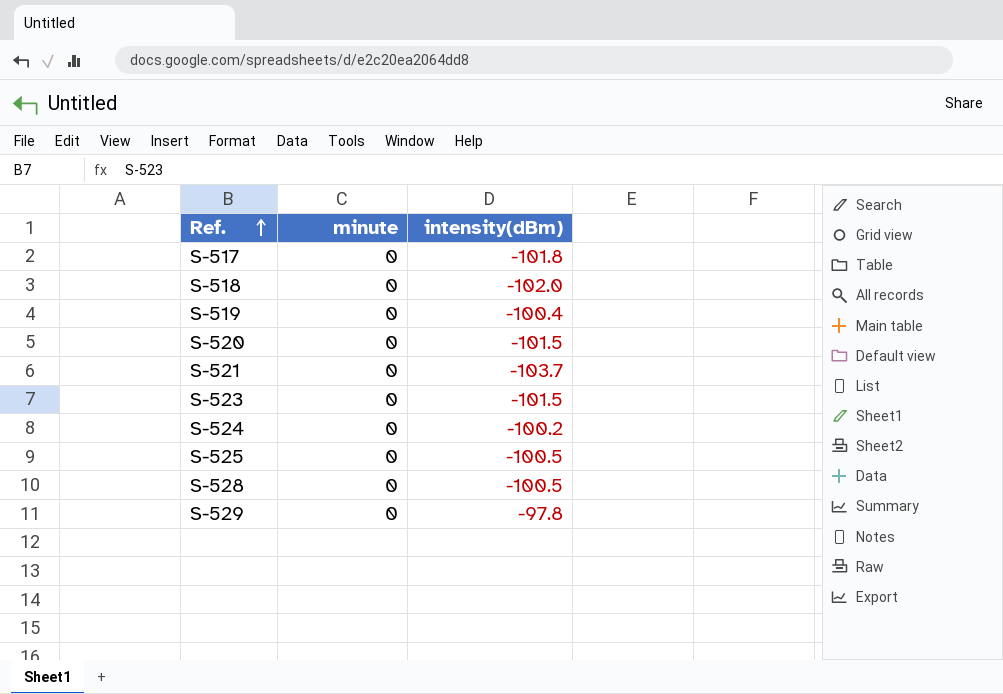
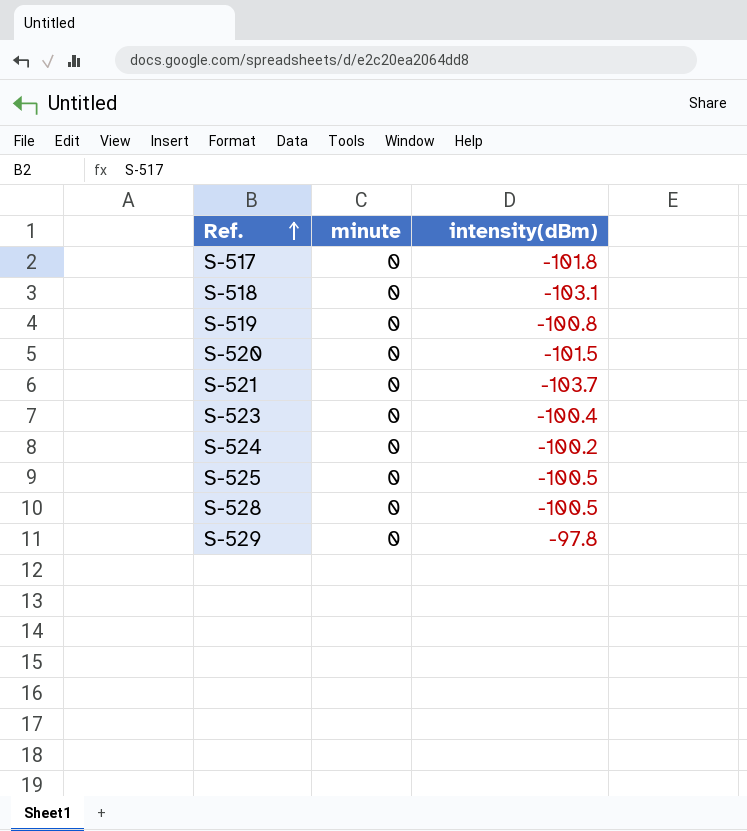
S-518 | intensity(dBm): -102.0 -> -103.1
S-519 | intensity(dBm): -100.4 -> -100.8
S-523 | intensity(dBm): -101.5 -> -100.4

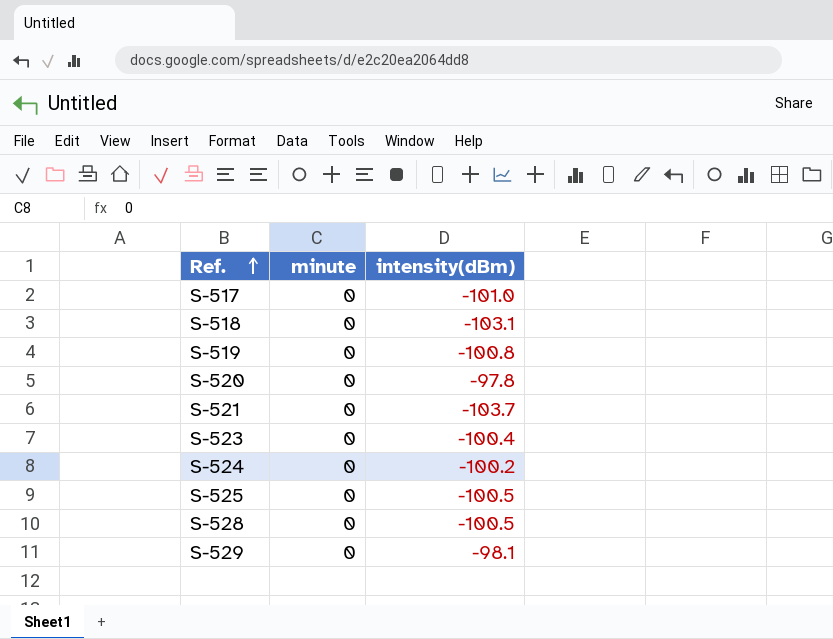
S-517 | intensity(dBm): -101.8 -> -101.0
S-520 | intensity(dBm): -101.5 -> -97.8
S-529 | intensity(dBm): -97.8 -> -98.1

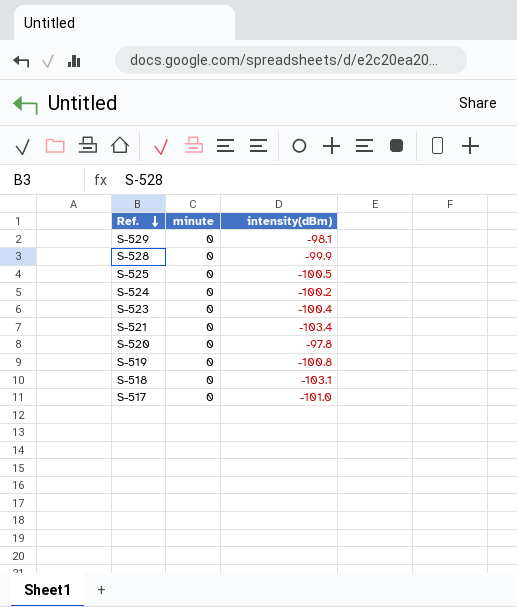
row order: Ref. ascending -> Ref. descending
S-528 | intensity(dBm): -100.5 -> -99.9
S-521 | intensity(dBm): -103.7 -> -103.4

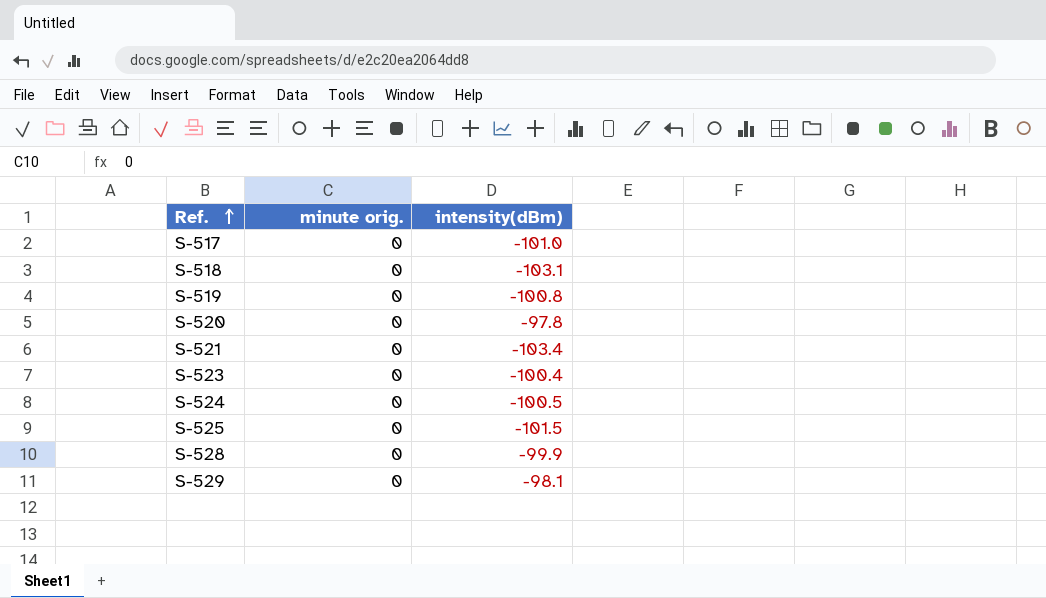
row order: Ref. descending -> Ref. ascending
column name: minute -> minute orig.
S-524 | intensity(dBm): -100.2 -> -100.5
S-525 | intensity(dBm): -100.5 -> -101.5

